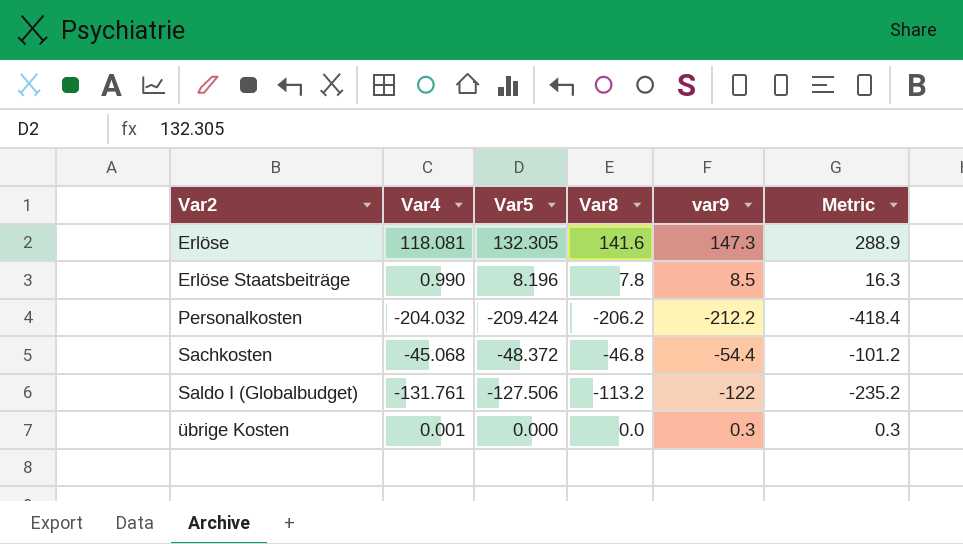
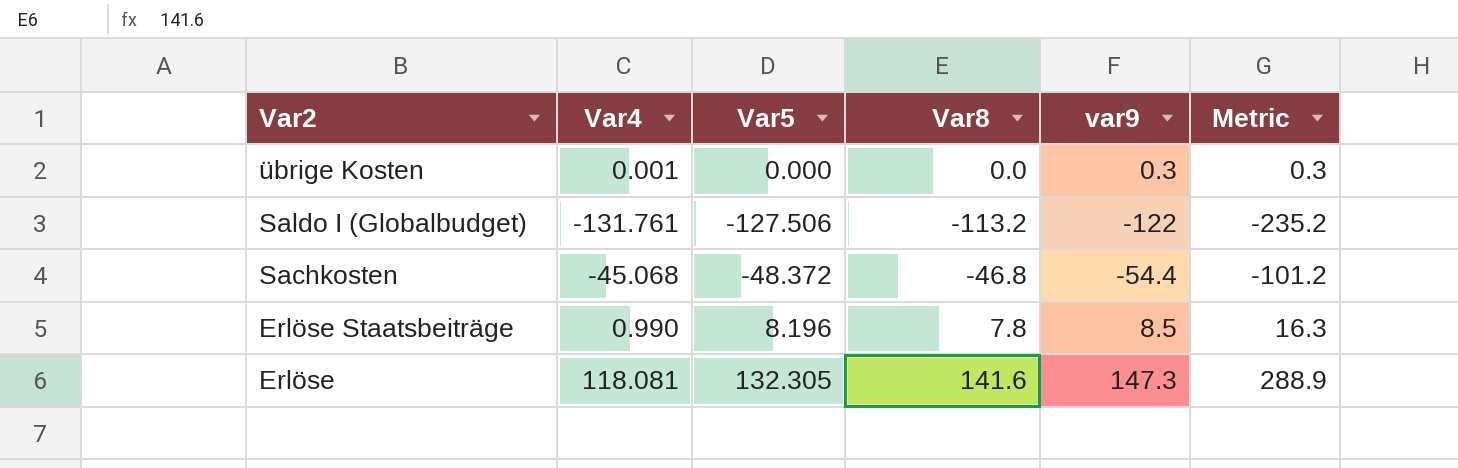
row order: Var2 ascending -> Var2 descending
row Personalkosten: -204.032 | -209.424 | -206.2 | -212.2 | -418.4 -> none

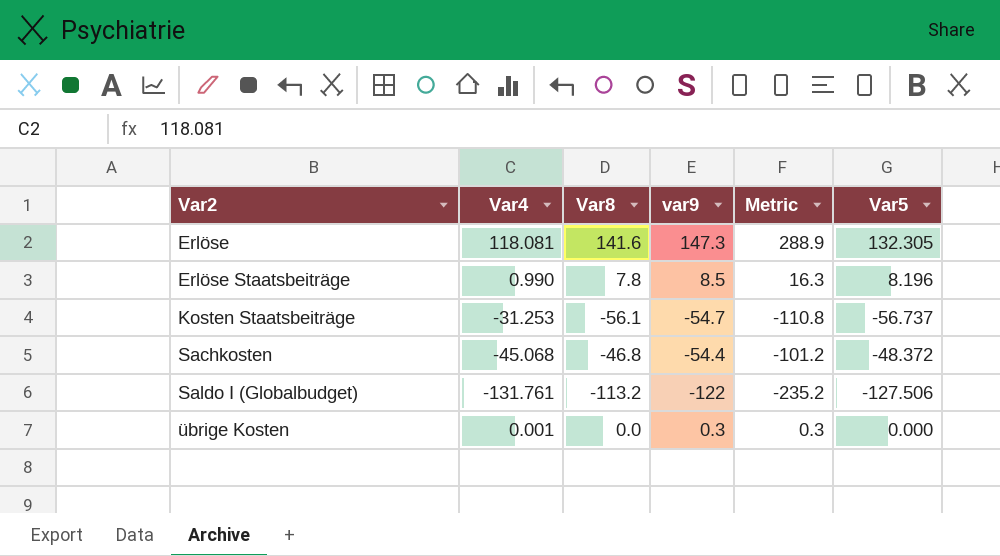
row order: Var2 descending -> Var2 ascending
column Var5 | position: 3 -> 6
row Kosten Staatsbeiträge: none -> -31.253 | -56.1 | -54.7 | -110.8 | -56.737

